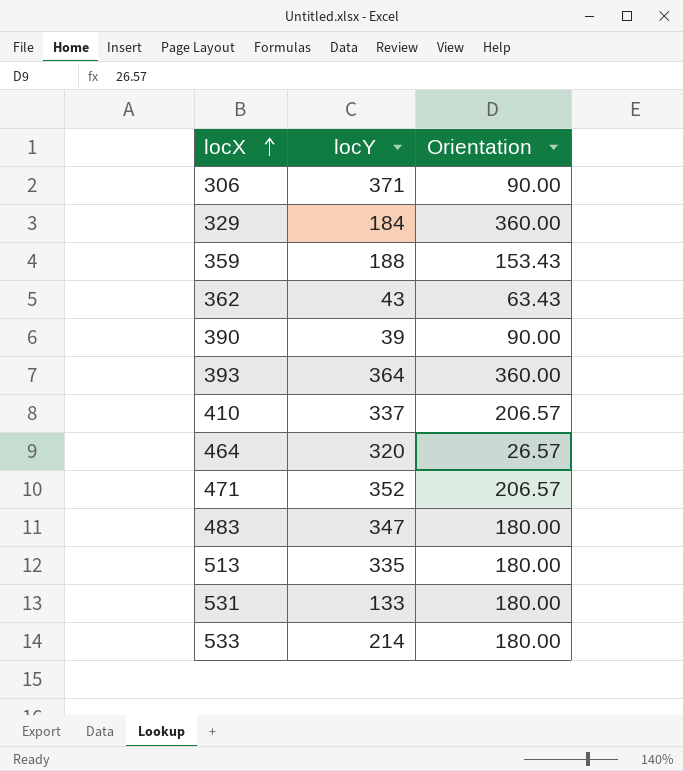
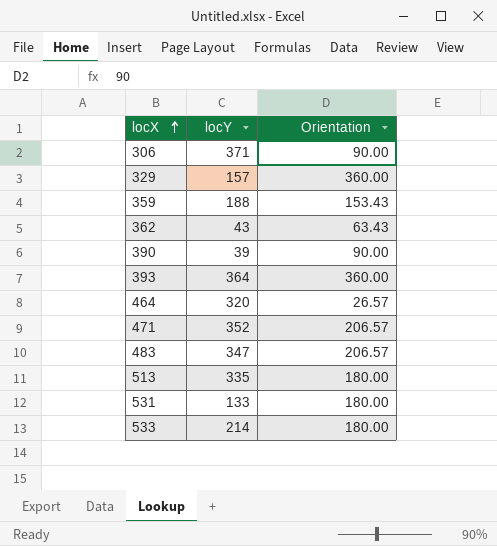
row 410: 337 | 206.57 -> none
329 | locY: 184 -> 157
483 | Orientation: 180.00 -> 206.57

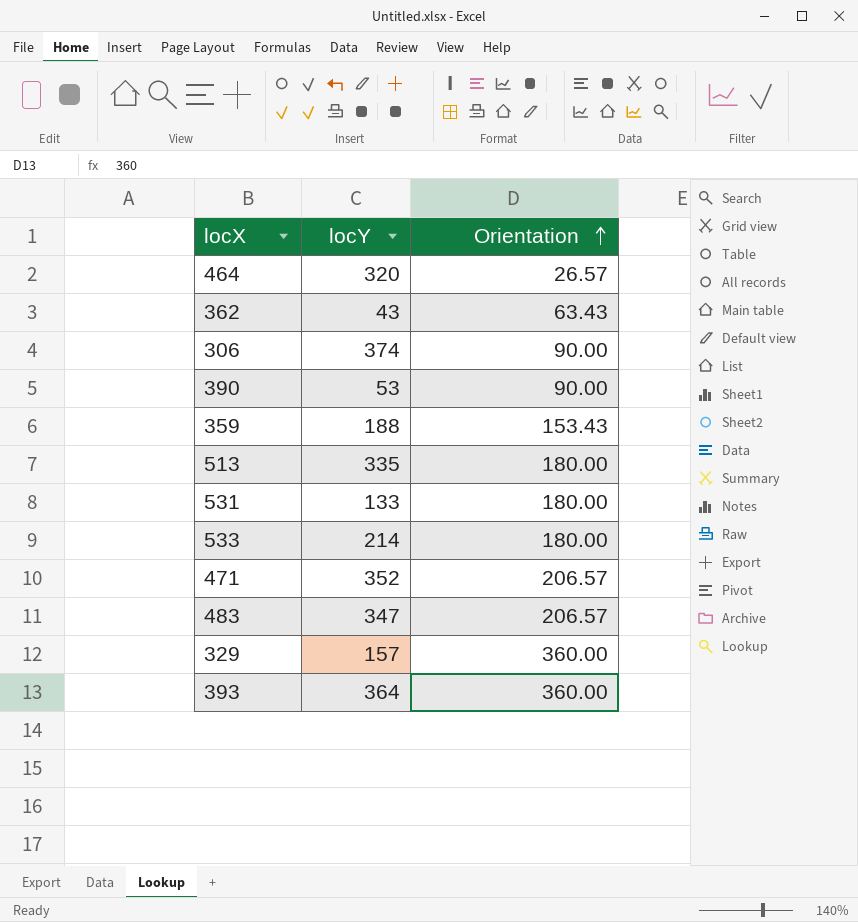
row order: locX ascending -> Orientation ascending
306 | locY: 371 -> 374
390 | locY: 39 -> 53

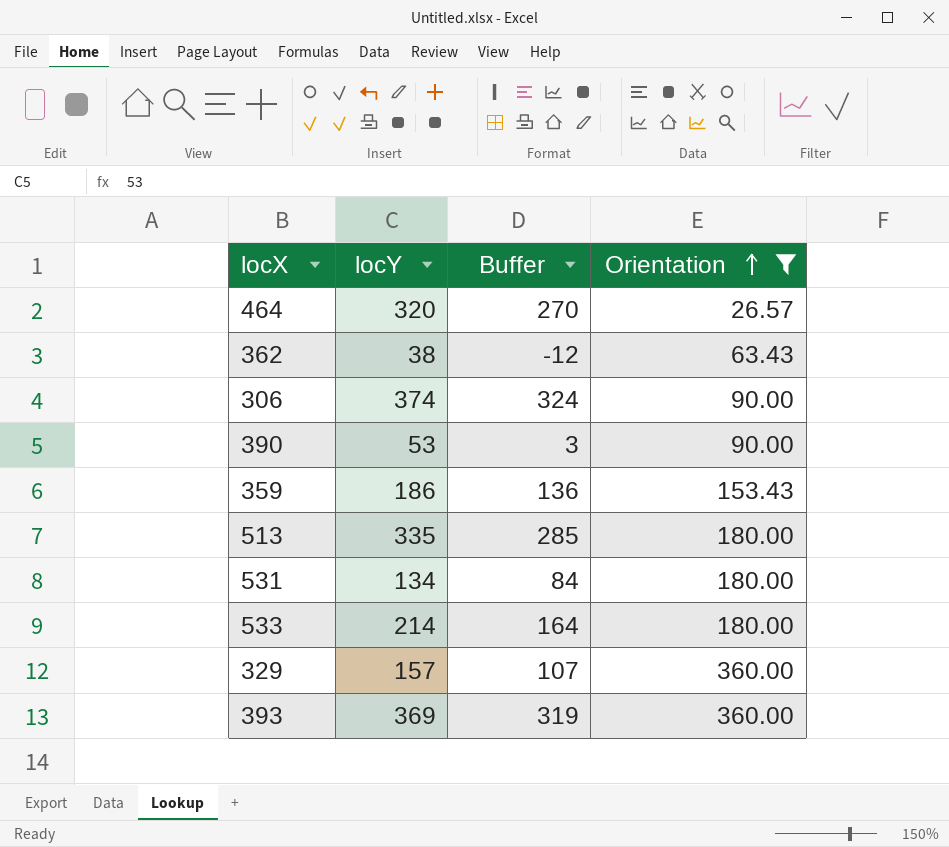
filter: none -> Orientation != 206.57
column Buffer | formula: none -> [locY] - 50
362 | locY: 43 -> 38
359 | locY: 188 -> 186
531 | locY: 133 -> 134
393 | locY: 364 -> 369

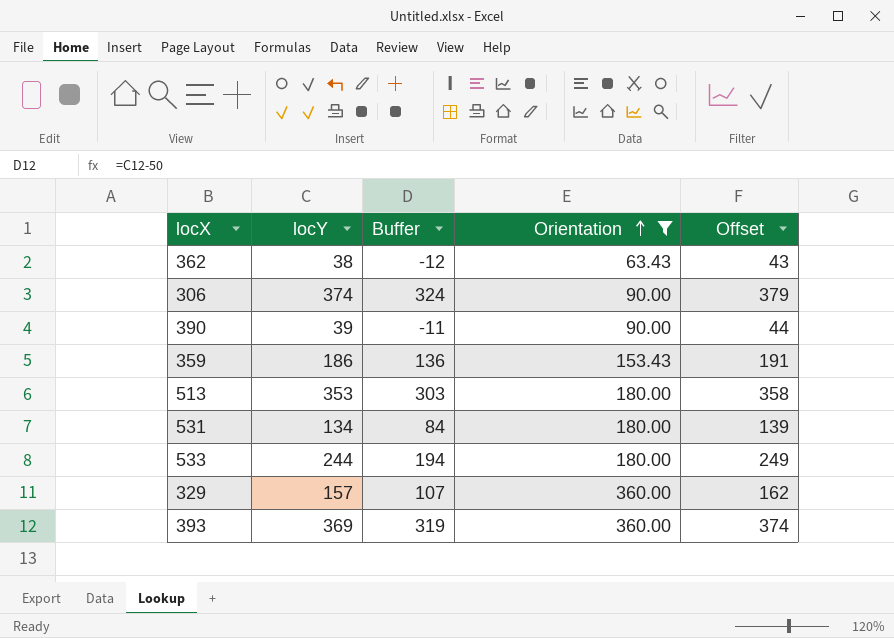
column Offset | formula: none -> [locY] + 5
row 464: 320 | 270 | 26.57 -> none
390 | locY: 53 -> 39
390 | Buffer: 3 -> -11
513 | locY: 335 -> 353
513 | Buffer: 285 -> 303
533 | locY: 214 -> 244
533 | Buffer: 164 -> 194

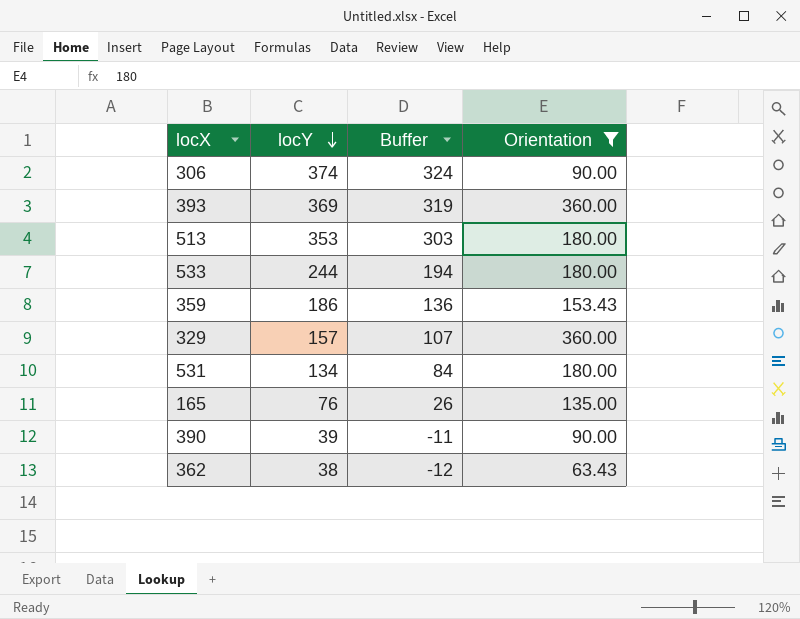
row order: Orientation ascending -> locY descending
column Offset | formula: [locY] + 5 -> none
row 165: none -> 76 | 26 | 135.00

